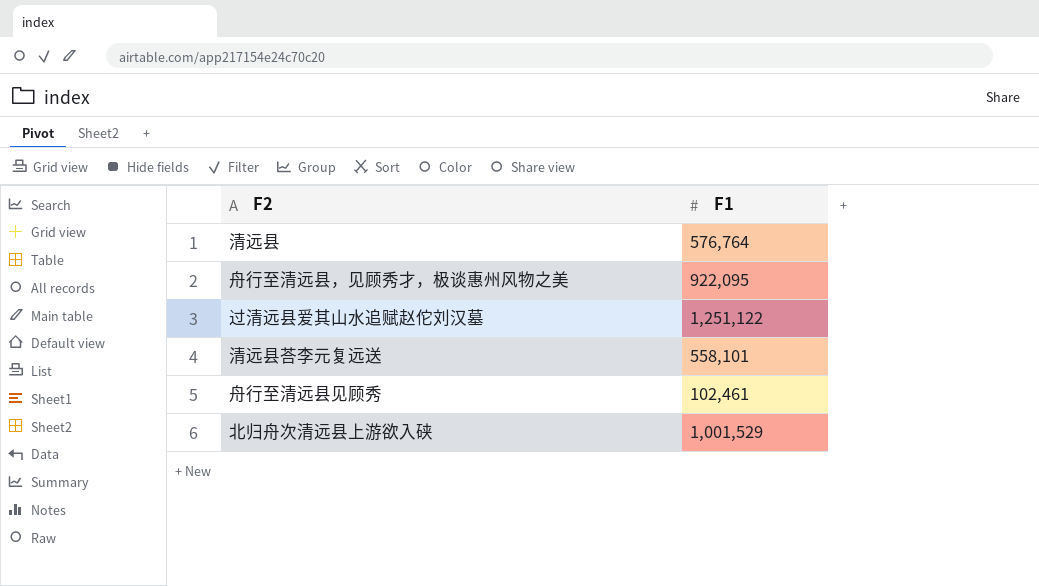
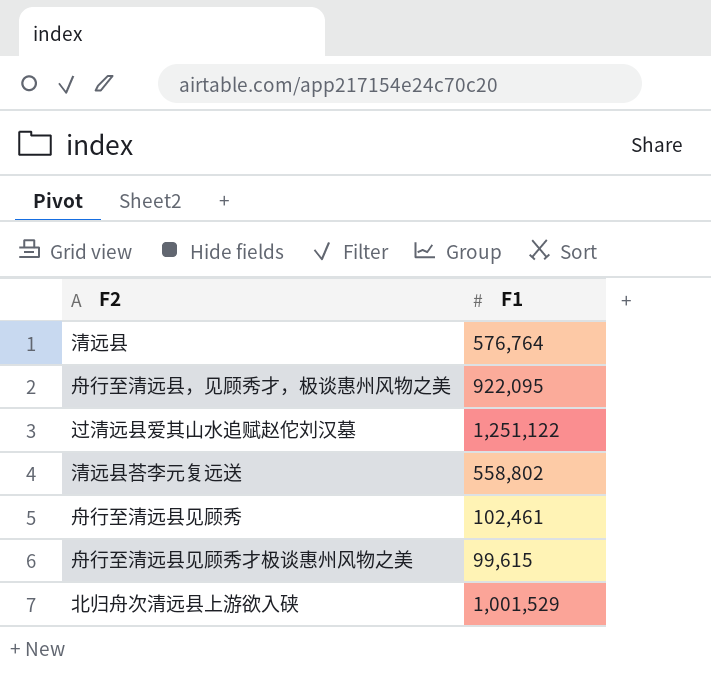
清远县荅李元复远送 | F1: 558,101 -> 558,802
row 舟行至清远县见顾秀才极谈惠州风物之美: none -> 99,615

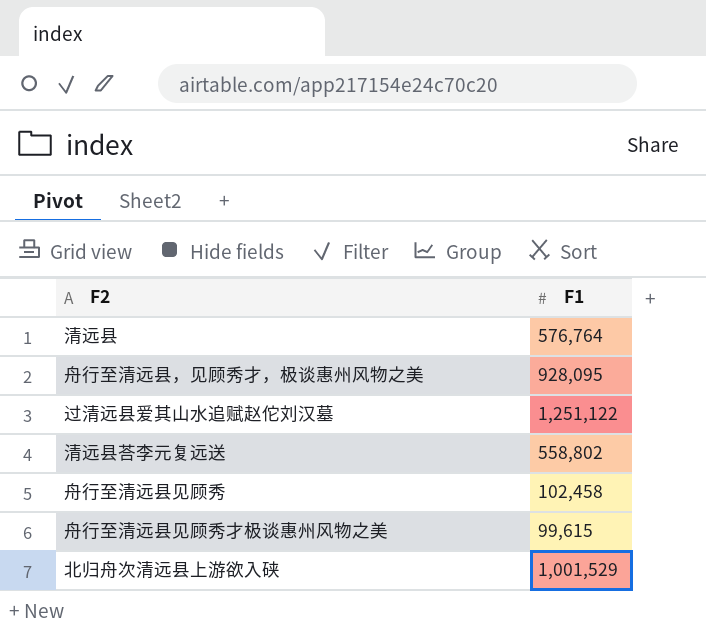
舟行至清远县，见顾秀才，极谈惠州风物之美 | F1: 922,095 -> 928,095
舟行至清远县见顾秀 | F1: 102,461 -> 102,458

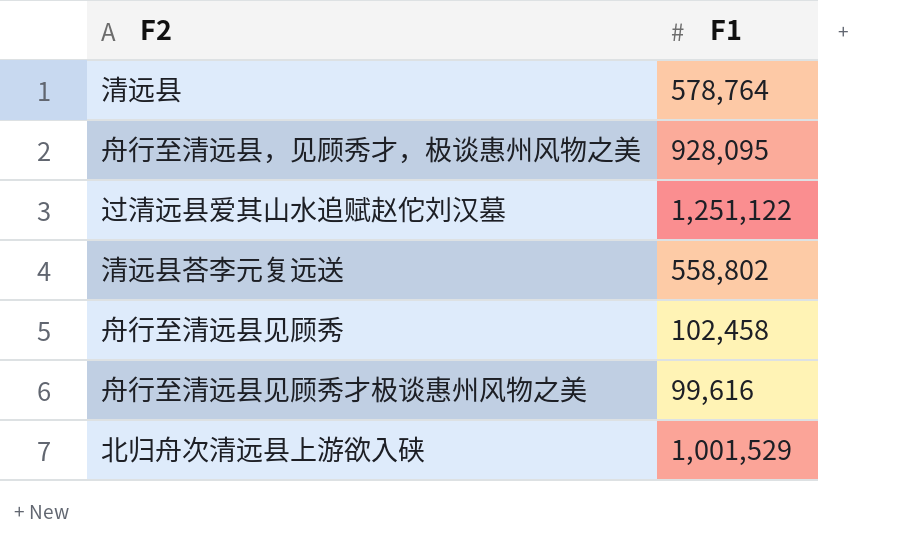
清远县 | F1: 576,764 -> 578,764
舟行至清远县见顾秀才极谈惠州风物之美 | F1: 99,615 -> 99,616

